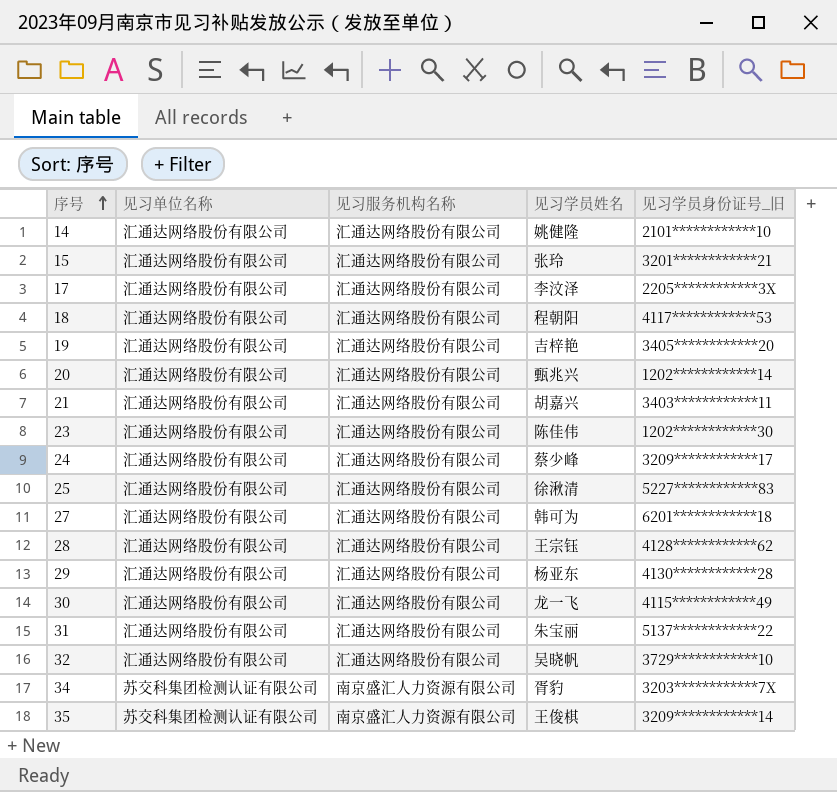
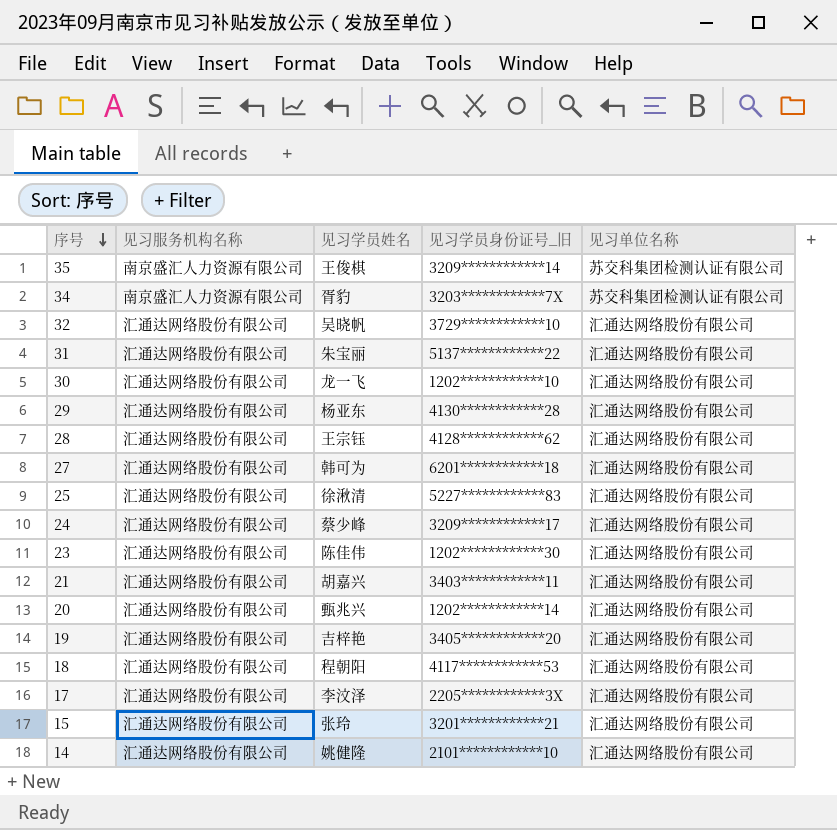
row order: 序号 ascending -> 序号 descending
column 见习单位名称 | position: 2 -> 5
30 | 见习学员身份证号_旧: 4115************49 -> 1202************10

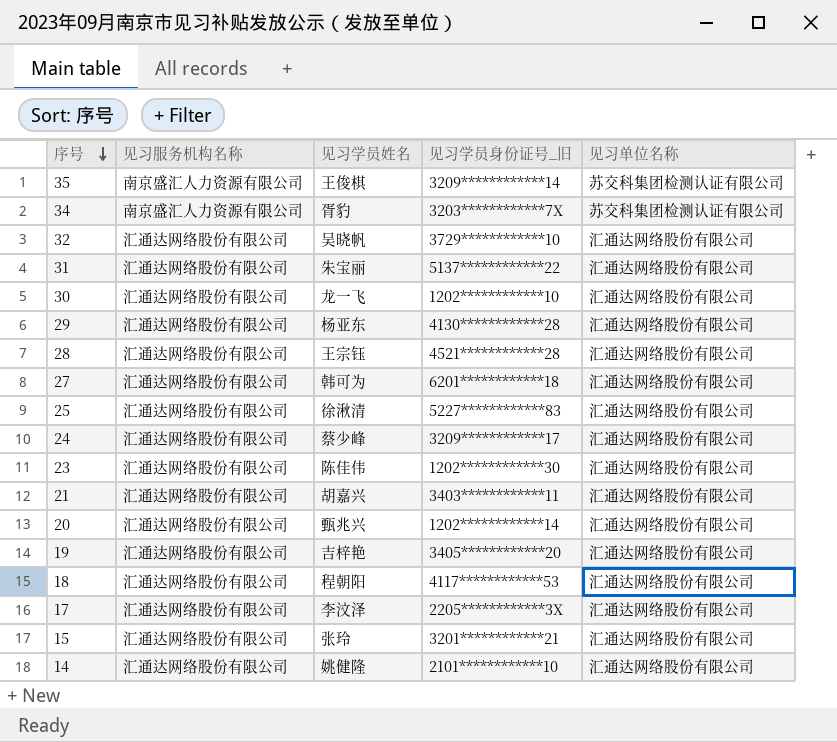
28 | 见习学员身份证号_旧: 4128************62 -> 4521************28

